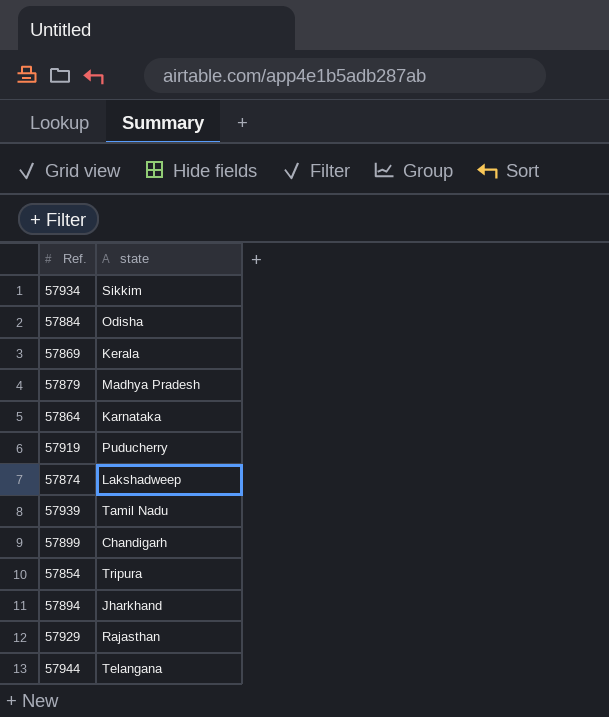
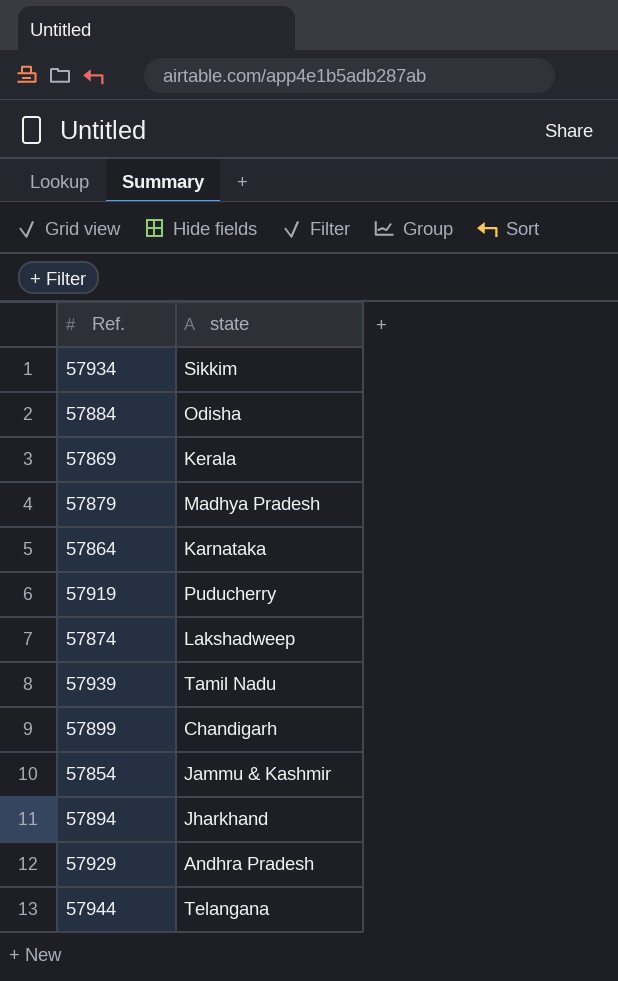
57854 | state: Tripura -> Jammu & Kashmir
57929 | state: Rajasthan -> Andhra Pradesh

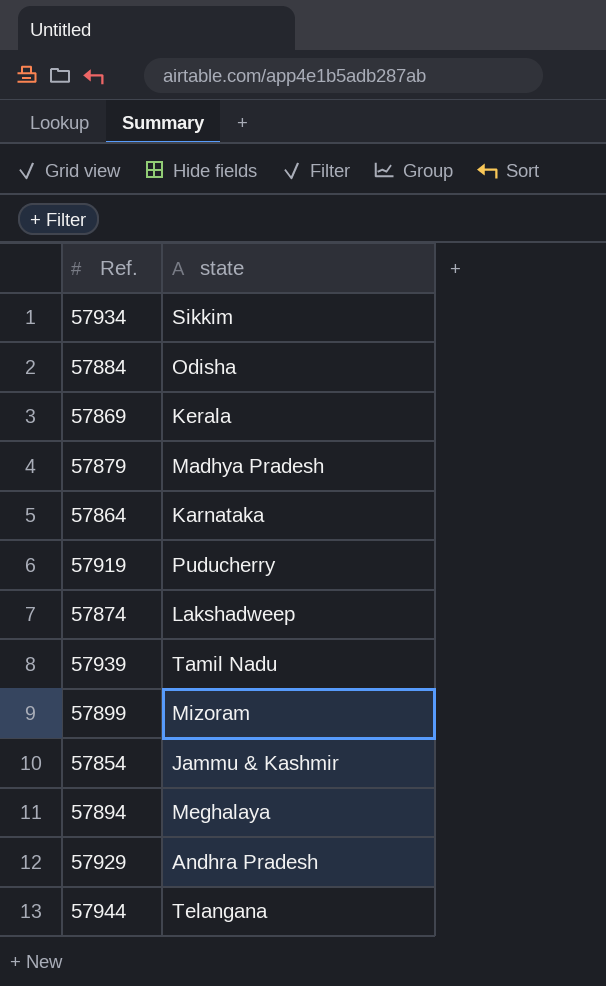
57899 | state: Chandigarh -> Mizoram
57894 | state: Jharkhand -> Meghalaya

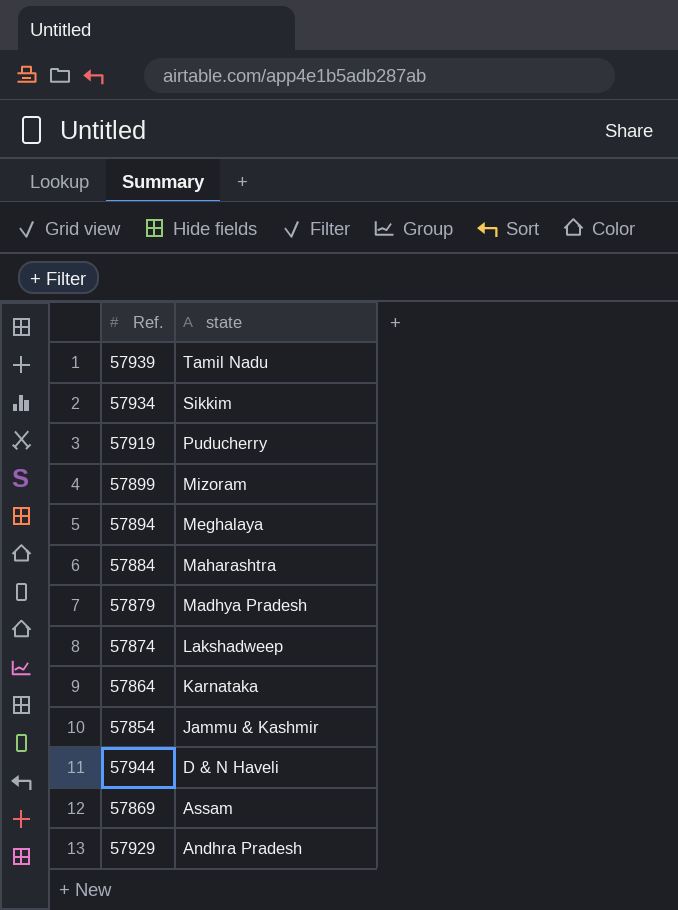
row order: none -> state descending
57884 | state: Odisha -> Maharashtra
57944 | state: Telangana -> D & N Haveli
57869 | state: Kerala -> Assam

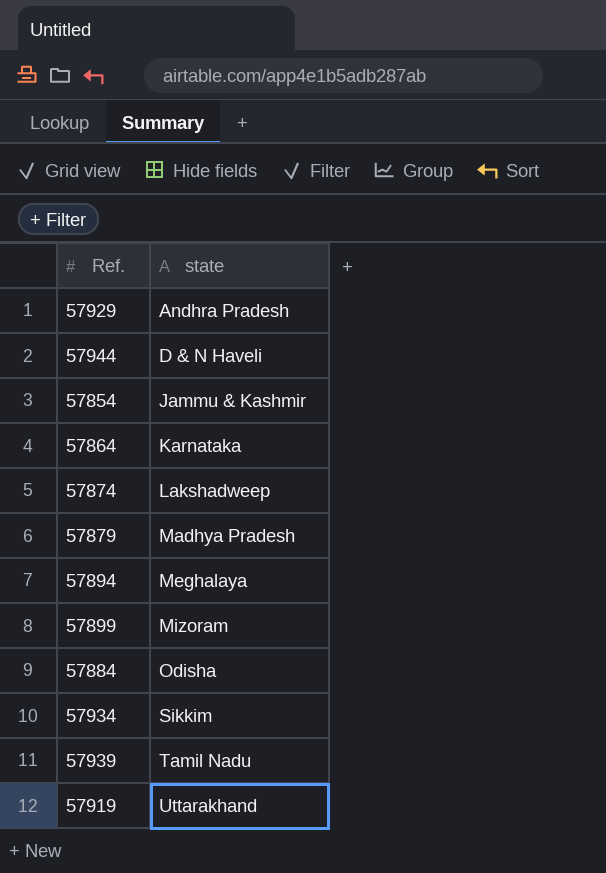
row order: state descending -> state ascending
row 57869: Assam -> none
57884 | state: Maharashtra -> Odisha
57919 | state: Puducherry -> Uttarakhand

